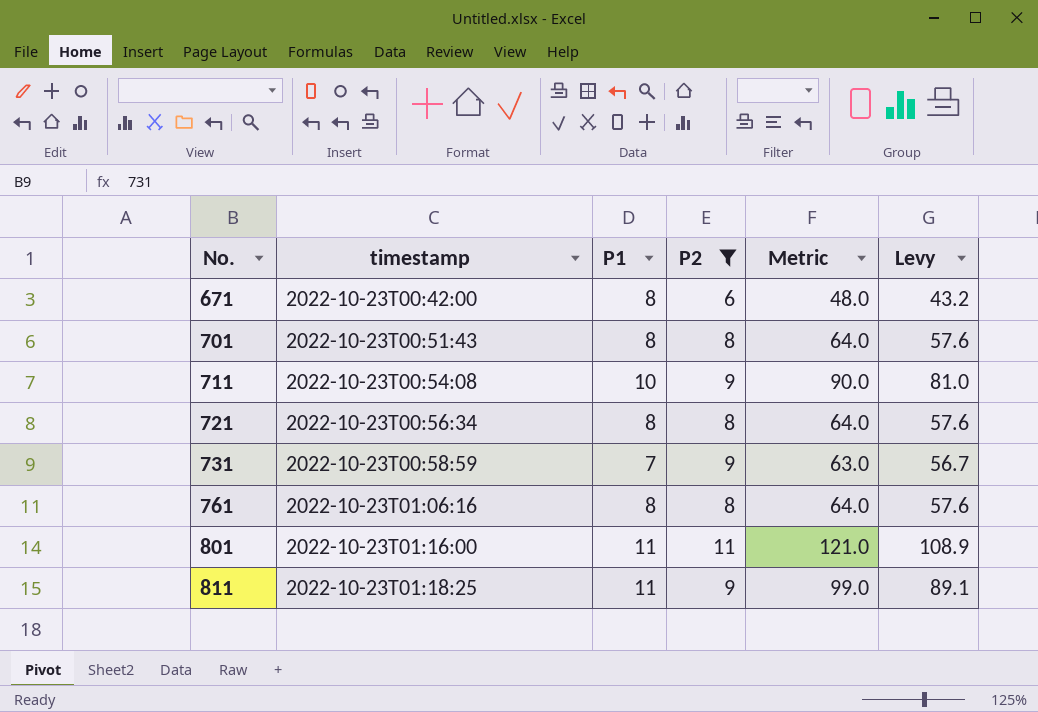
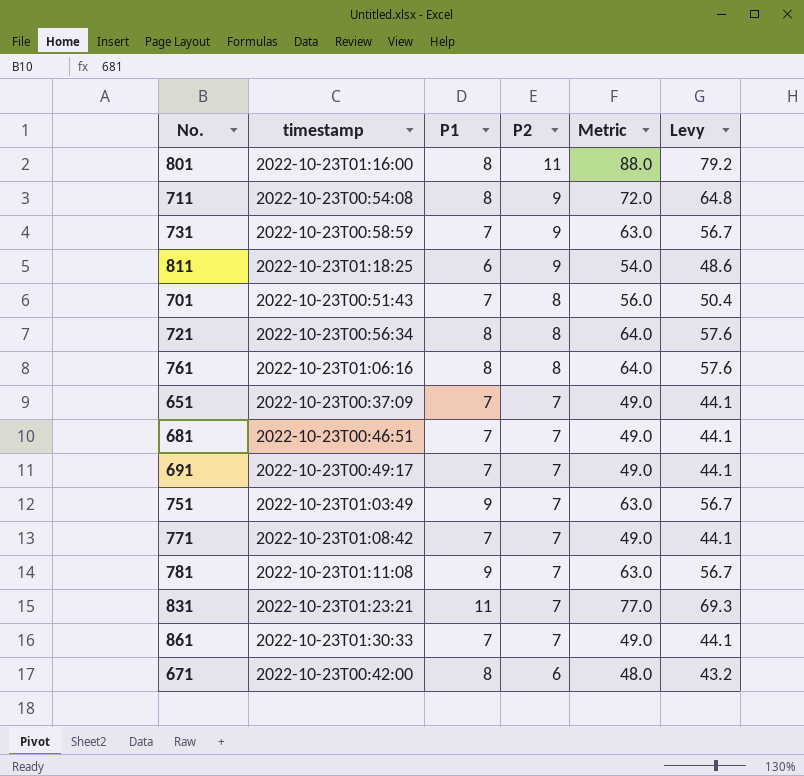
filter: P2 != 7 -> none
row order: No. ascending -> P2 descending
801 | P1: 11 -> 8
801 | Metric: 121.0 -> 88.0
801 | Levy: 108.9 -> 79.2
711 | P1: 10 -> 8
711 | Metric: 90.0 -> 72.0
711 | Levy: 81.0 -> 64.8
811 | P1: 11 -> 6
811 | Metric: 99.0 -> 54.0
811 | Levy: 89.1 -> 48.6
701 | P1: 8 -> 7
701 | Metric: 64.0 -> 56.0
701 | Levy: 57.6 -> 50.4

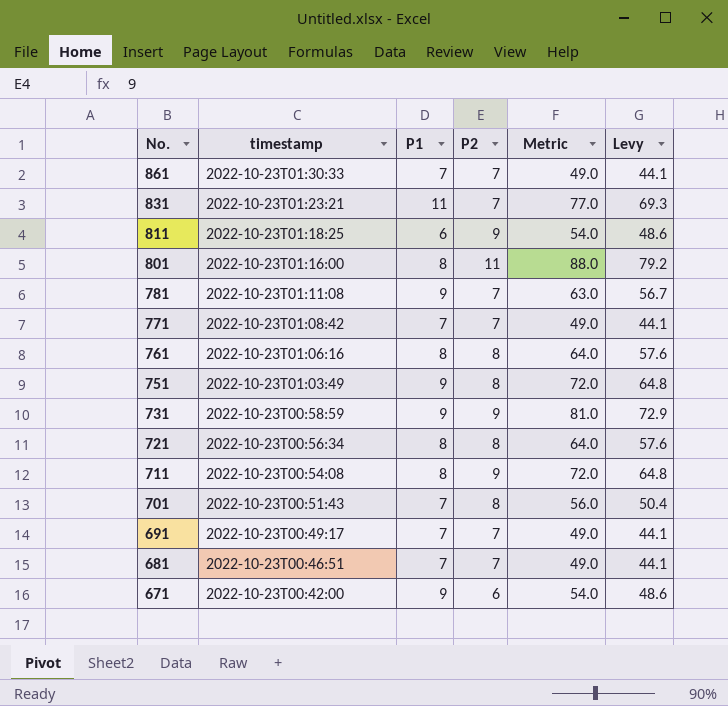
row order: P2 descending -> No. descending
row 651: 2022-10-23T00:37:09 | 7 | 7 | 49.0 | 44.1 -> none
751 | P2: 7 -> 8
751 | Metric: 63.0 -> 72.0
751 | Levy: 56.7 -> 64.8
731 | P1: 7 -> 9
731 | Metric: 63.0 -> 81.0
731 | Levy: 56.7 -> 72.9
671 | P1: 8 -> 9
671 | Metric: 48.0 -> 54.0
671 | Levy: 43.2 -> 48.6

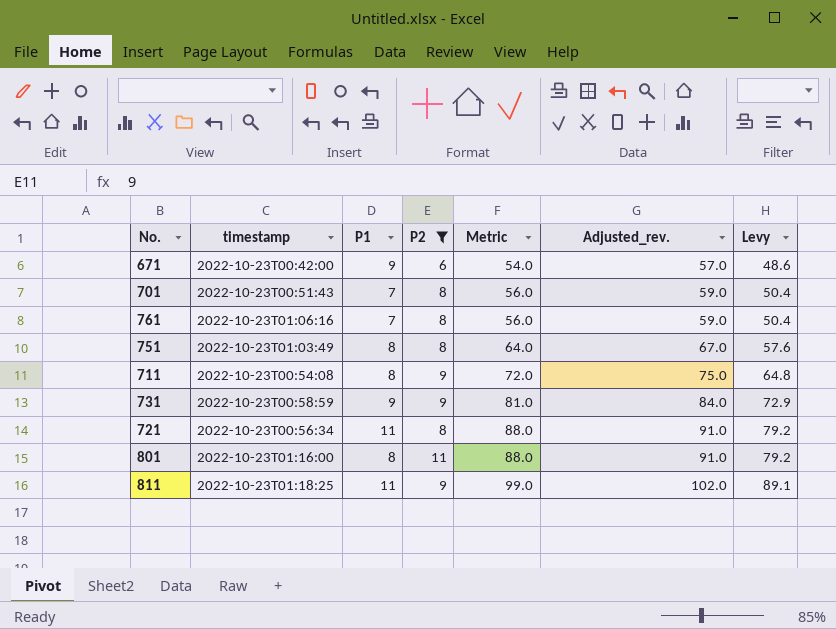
filter: none -> P2 != 7
row order: No. descending -> Metric ascending
column Adjusted_rev. | formula: none -> [Metric] + 3
761 | P1: 8 -> 7
761 | Metric: 64.0 -> 56.0
761 | Levy: 57.6 -> 50.4
751 | P1: 9 -> 8
751 | Metric: 72.0 -> 64.0
751 | Levy: 64.8 -> 57.6
721 | P1: 8 -> 11
721 | Metric: 64.0 -> 88.0
721 | Levy: 57.6 -> 79.2
811 | P1: 6 -> 11
811 | Metric: 54.0 -> 99.0
811 | Levy: 48.6 -> 89.1

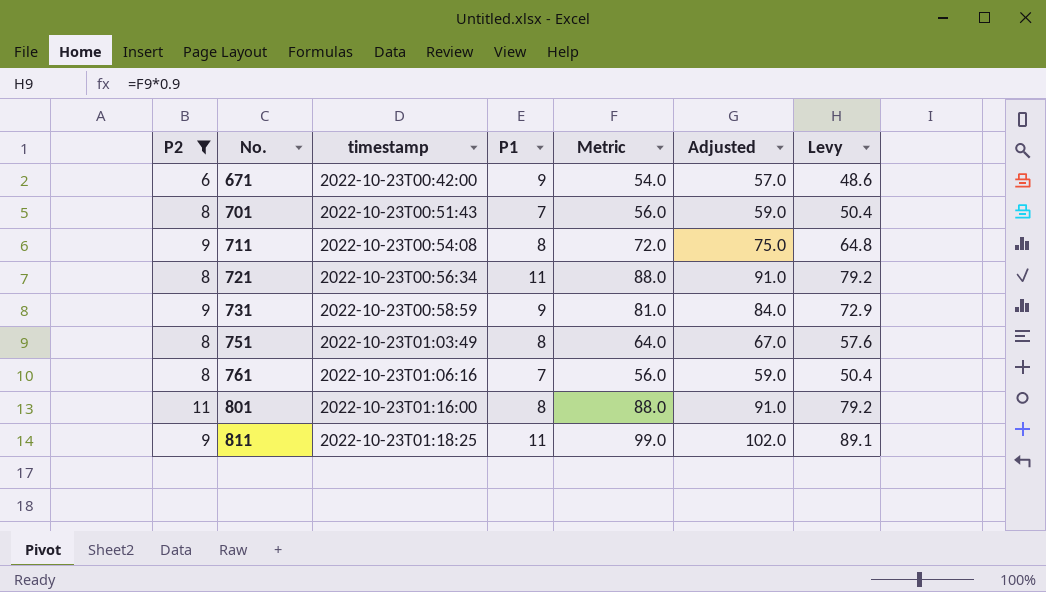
row order: Metric ascending -> No. ascending
column P2 | position: 4 -> 1
column name: Adjusted_rev. -> Adjusted

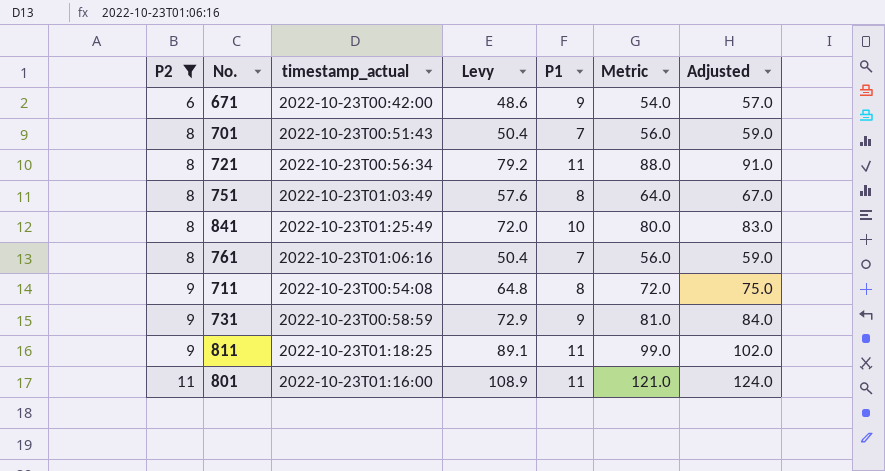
row order: No. ascending -> P2 ascending
column name: timestamp -> timestamp_actual
column Levy | position: 7 -> 4
row 841: none -> 8 | 2022-10-23T01:25:49 | 72.0 | 10 | 80.0 | 83.0
801 | Levy: 79.2 -> 108.9
801 | P1: 8 -> 11
801 | Metric: 88.0 -> 121.0
801 | Adjusted: 91.0 -> 124.0

